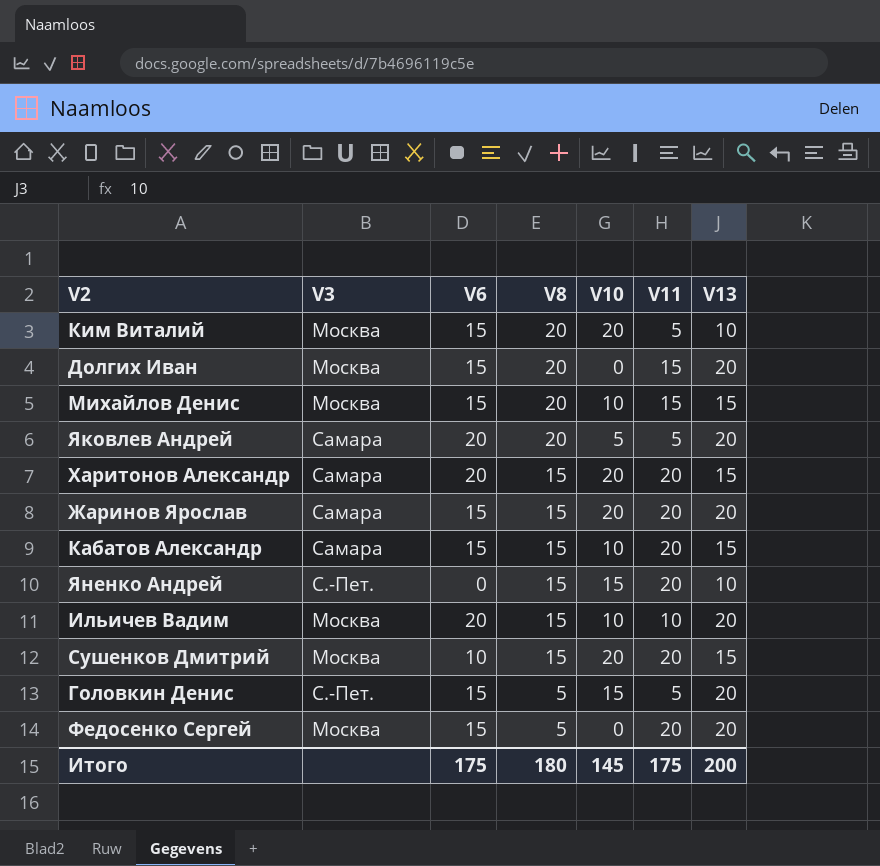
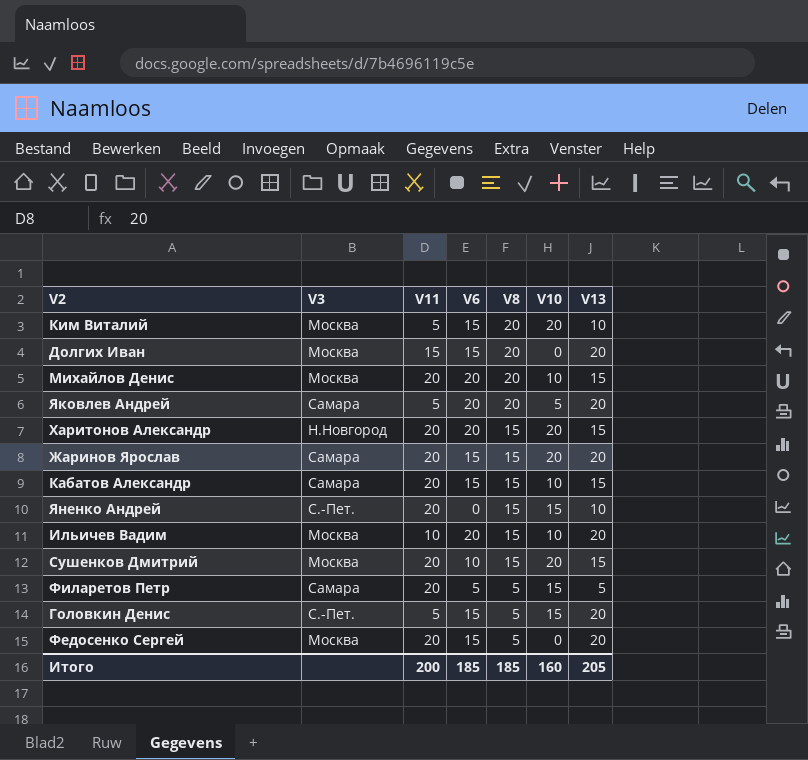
column V11 | position: 6 -> 3
Михайлов Денис | V11: 15 -> 20
Михайлов Денис | V6: 15 -> 20
Харитонов Александр | V3: Самара -> Н.Новгород
row Филаретов Петр: none -> Самара | 20 | 5 | 5 | 15 | 5
Итого | V11: 175 -> 200
Итого | V6: 175 -> 185
Итого | V8: 180 -> 185
Итого | V10: 145 -> 160
Итого | V13: 200 -> 205

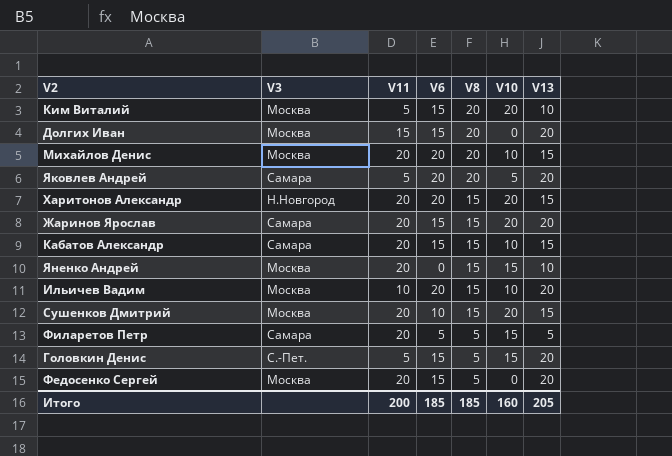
Яненко Андрей | V3: С.-Пет. -> Москва

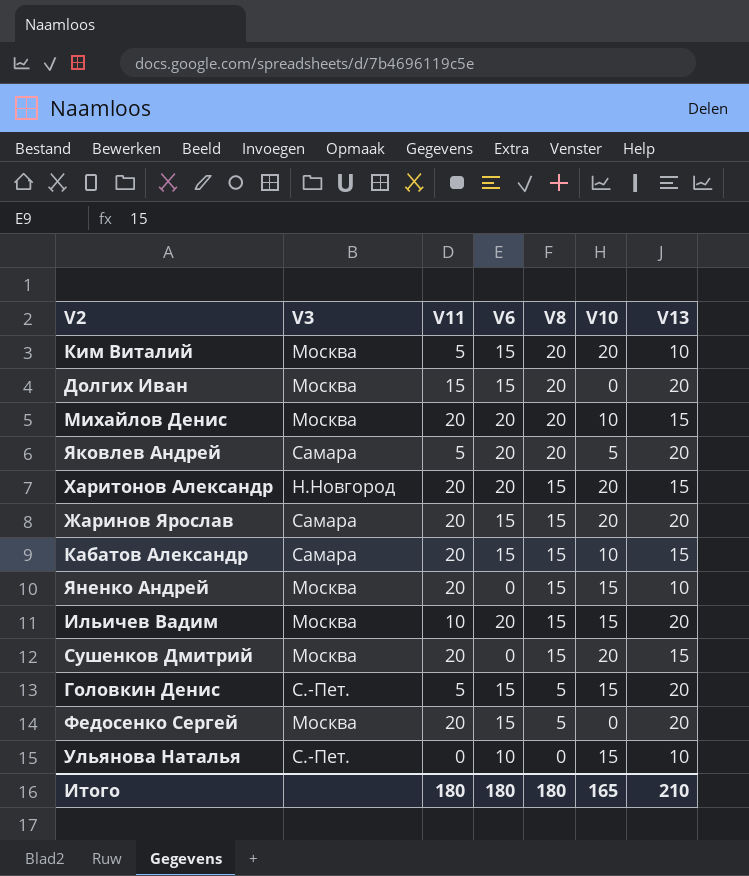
row Филаретов Петр: Самара | 20 | 5 | 5 | 15 | 5 -> none
Ильичев Вадим | V10: 10 -> 15
Сушенков Дмитрий | V6: 10 -> 0
row Ульянова Наталья: none -> С.-Пет. | 0 | 10 | 0 | 15 | 10
Итого | V11: 200 -> 180
Итого | V6: 185 -> 180
Итого | V8: 185 -> 180
Итого | V10: 160 -> 165
Итого | V13: 205 -> 210

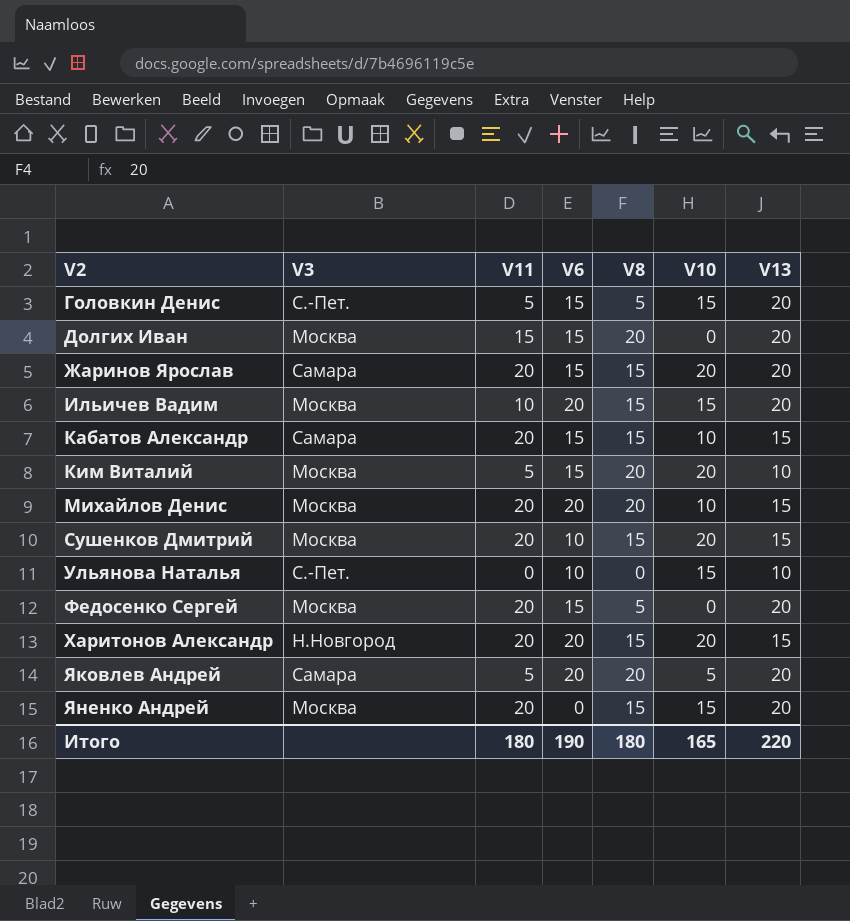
row order: V8 descending -> V2 ascending
Сушенков Дмитрий | V6: 0 -> 10
Яненко Андрей | V13: 10 -> 20
Итого | V6: 180 -> 190
Итого | V13: 210 -> 220

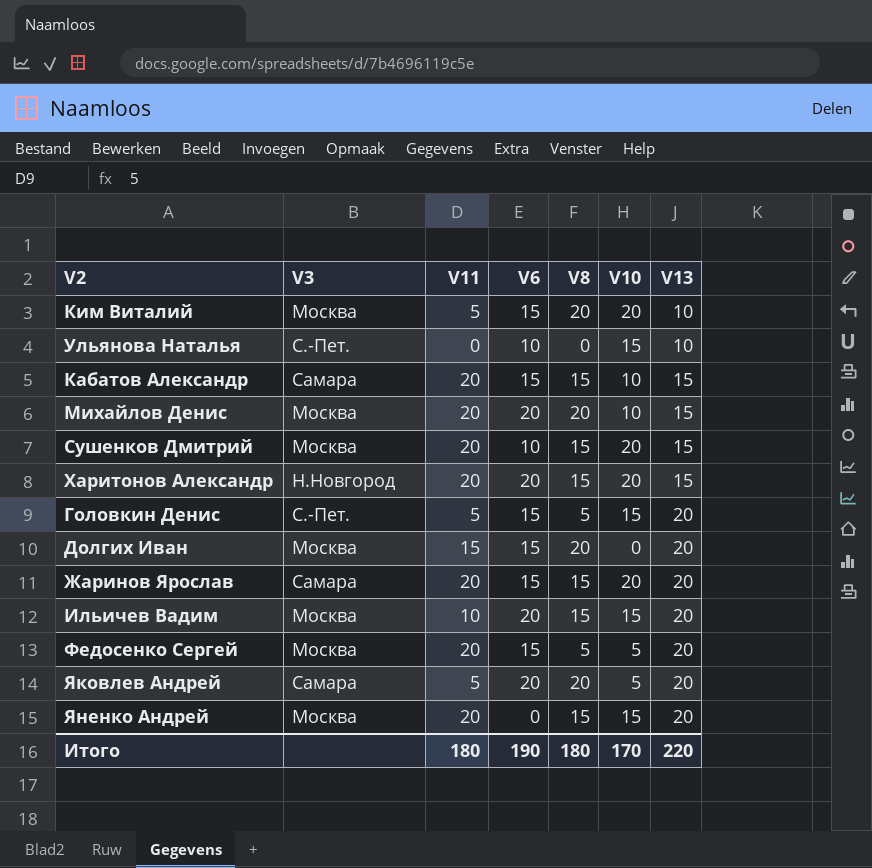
row order: V2 ascending -> V13 ascending
Федосенко Сергей | V10: 0 -> 5
Итого | V10: 165 -> 170

